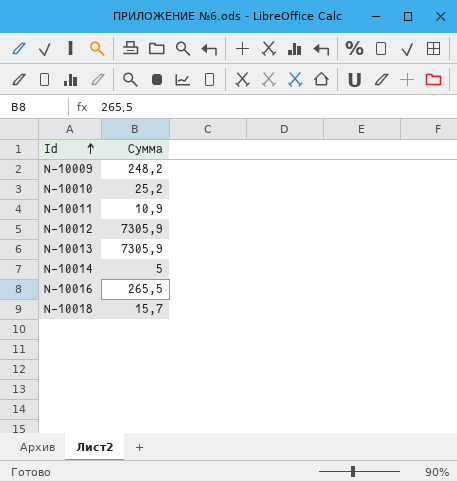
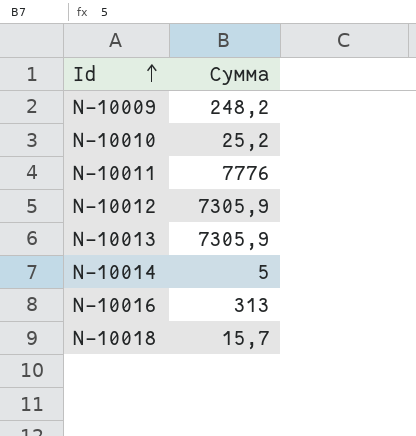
N-10011 | Сумма: 10,9 -> 7776
N-10016 | Сумма: 265,5 -> 313

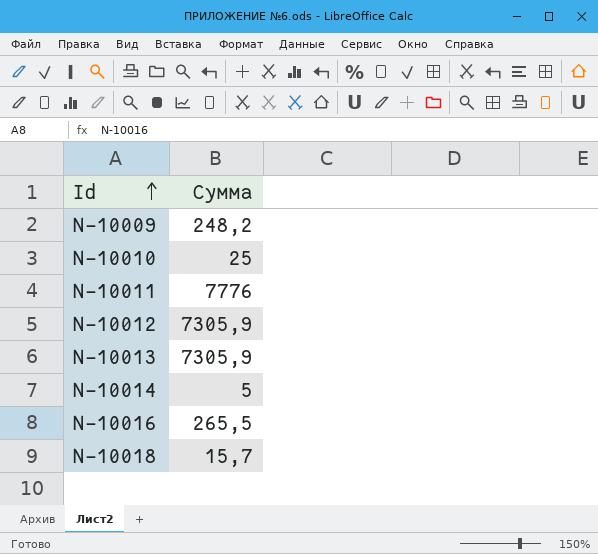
N-10010 | Сумма: 25,2 -> 25
N-10016 | Сумма: 313 -> 265,5

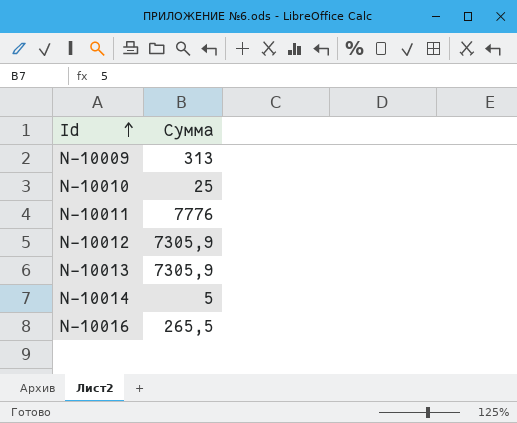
row N-10018: 15,7 -> none
N-10009 | Сумма: 248,2 -> 313

